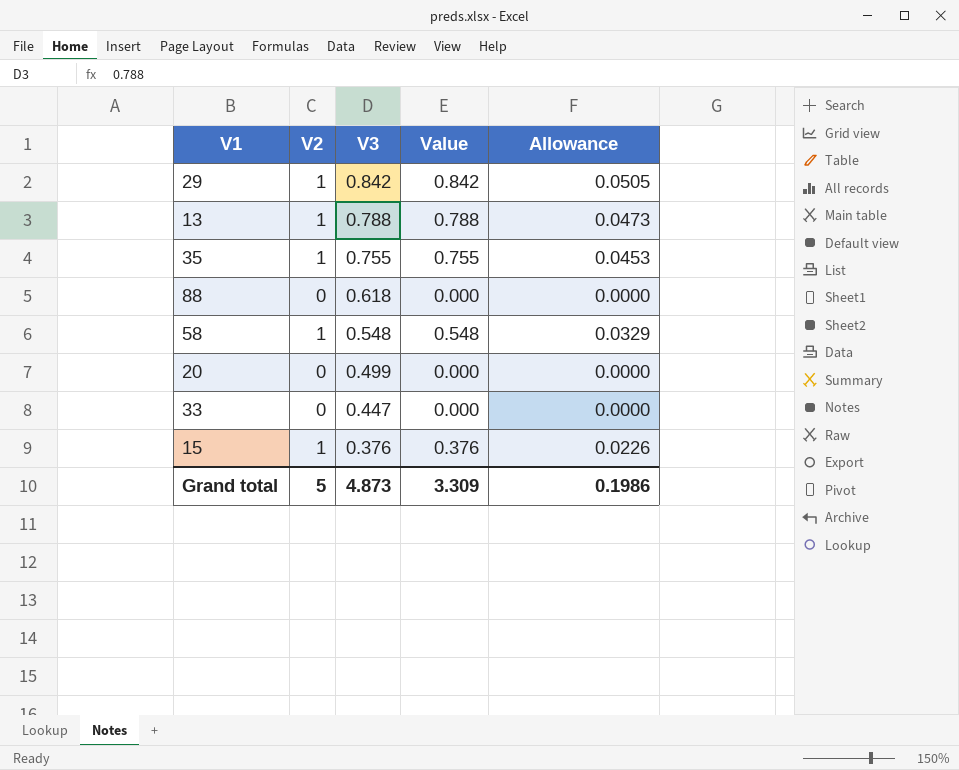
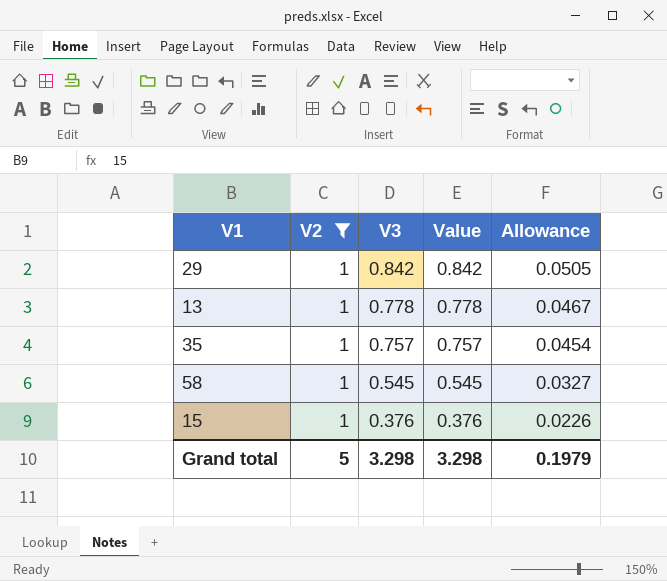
filter: none -> V2 = 1
13 | V3: 0.788 -> 0.778
13 | Value: 0.788 -> 0.778
13 | Allowance: 0.0473 -> 0.0467
35 | V3: 0.755 -> 0.757
35 | Value: 0.755 -> 0.757
35 | Allowance: 0.0453 -> 0.0454
58 | V3: 0.548 -> 0.545
58 | Value: 0.548 -> 0.545
58 | Allowance: 0.0329 -> 0.0327
Grand total | V3: 4.873 -> 3.298
Grand total | Value: 3.309 -> 3.298
Grand total | Allowance: 0.1986 -> 0.1979

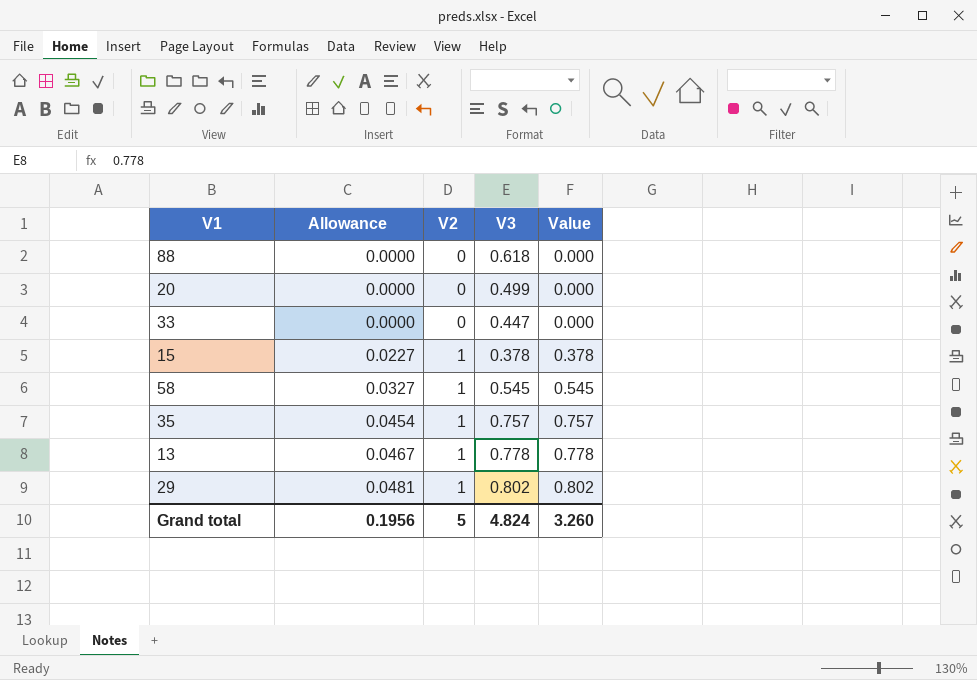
filter: V2 = 1 -> none
row order: V3 descending -> Allowance ascending
column Allowance | position: 5 -> 2
15 | Allowance: 0.0226 -> 0.0227
15 | V3: 0.376 -> 0.378
15 | Value: 0.376 -> 0.378
29 | Allowance: 0.0505 -> 0.0481
29 | V3: 0.842 -> 0.802
29 | Value: 0.842 -> 0.802
Grand total | Allowance: 0.1979 -> 0.1956
Grand total | V3: 3.298 -> 4.824
Grand total | Value: 3.298 -> 3.260

